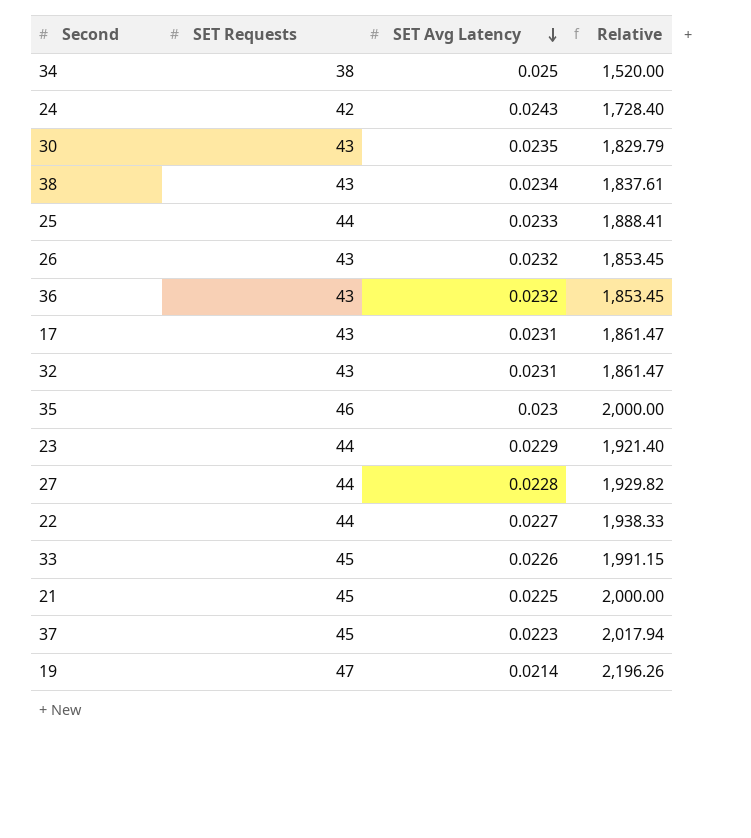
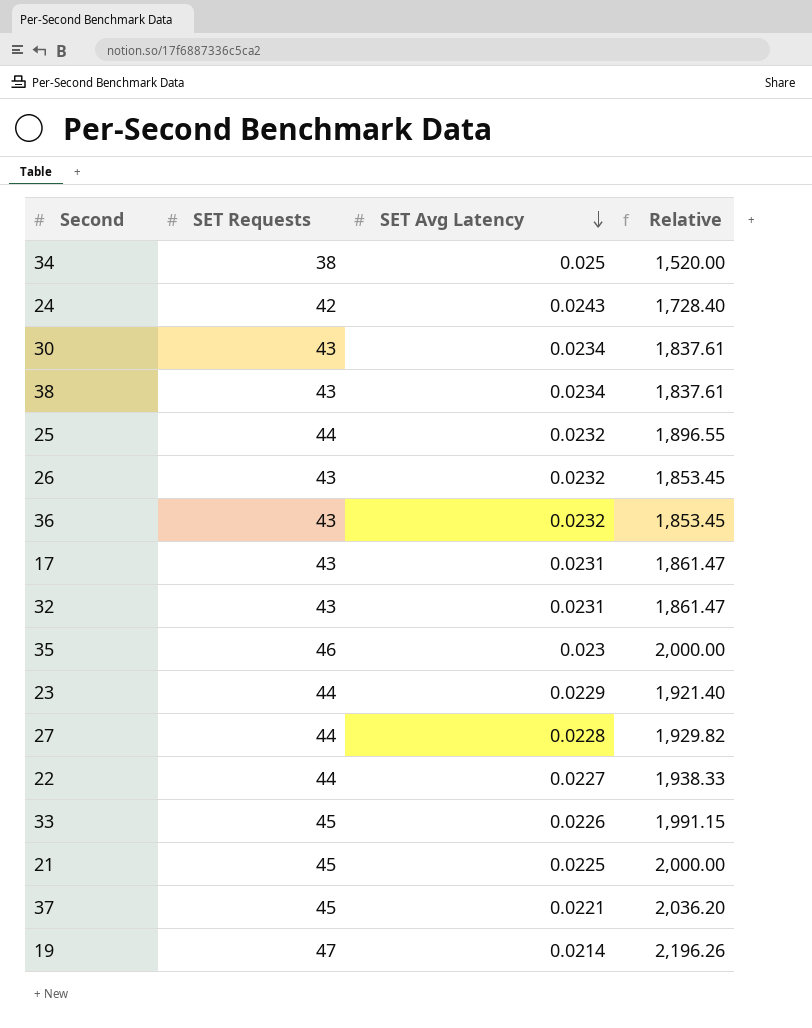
30 | SET Avg Latency: 0.0235 -> 0.0234
30 | Relative: 1,829.79 -> 1,837.61
25 | SET Avg Latency: 0.0233 -> 0.0232
25 | Relative: 1,888.41 -> 1,896.55
37 | SET Avg Latency: 0.0223 -> 0.0221
37 | Relative: 2,017.94 -> 2,036.20

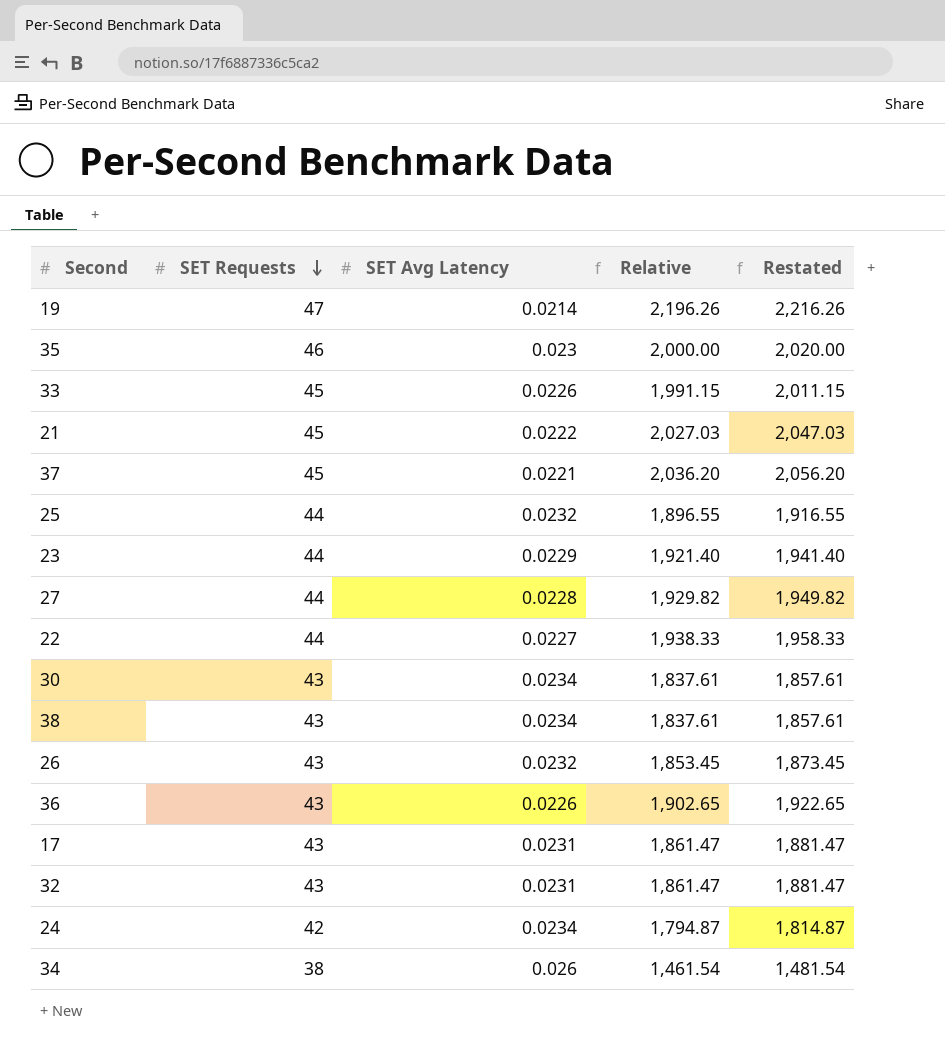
row order: SET Avg Latency descending -> SET Requests descending
column Restated | formula: none -> [Relative] + 20
21 | SET Avg Latency: 0.0225 -> 0.0222
21 | Relative: 2,000.00 -> 2,027.03
36 | SET Avg Latency: 0.0232 -> 0.0226
36 | Relative: 1,853.45 -> 1,902.65
24 | SET Avg Latency: 0.0243 -> 0.0234
24 | Relative: 1,728.40 -> 1,794.87
34 | SET Avg Latency: 0.025 -> 0.026
34 | Relative: 1,520.00 -> 1,461.54

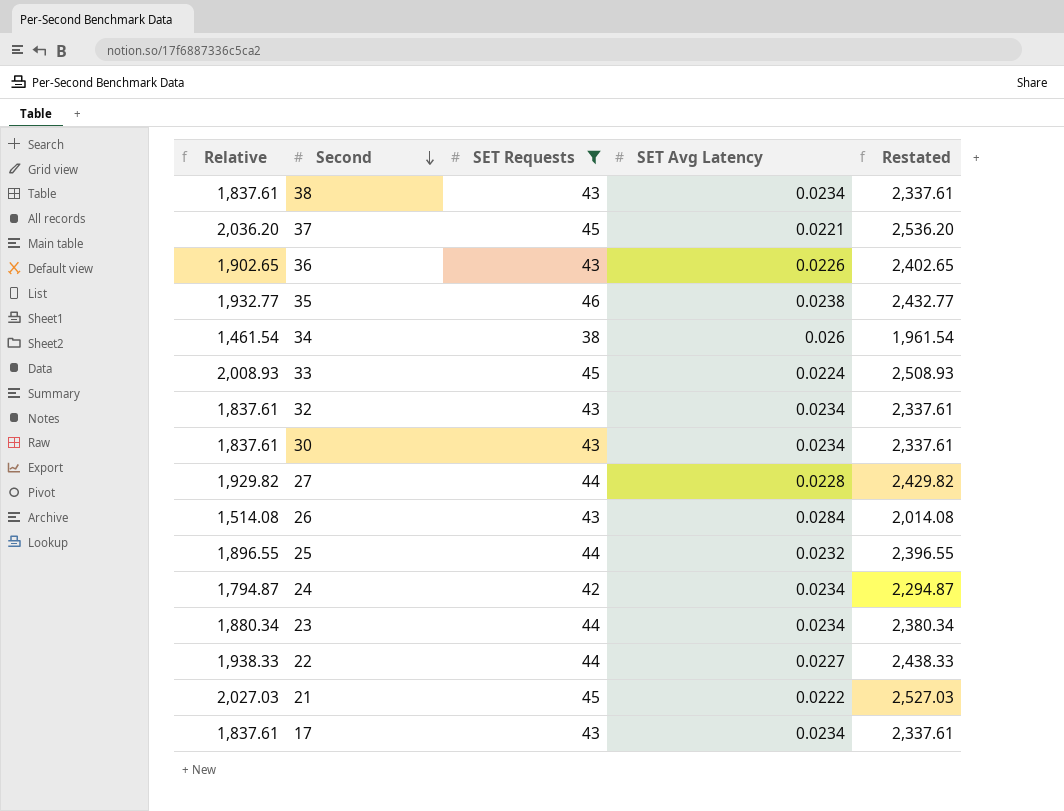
filter: none -> SET Requests != 47
row order: SET Requests descending -> Second descending
column Relative | position: 4 -> 1
column Restated | formula: [Relative] + 20 -> [Relative] + 500
35 | Relative: 2,000.00 -> 1,932.77
35 | SET Avg Latency: 0.023 -> 0.0238
33 | Relative: 1,991.15 -> 2,008.93
33 | SET Avg Latency: 0.0226 -> 0.0224
32 | Relative: 1,861.47 -> 1,837.61
32 | SET Avg Latency: 0.0231 -> 0.0234
26 | Relative: 1,853.45 -> 1,514.08
26 | SET Avg Latency: 0.0232 -> 0.0284
23 | Relative: 1,921.40 -> 1,880.34
23 | SET Avg Latency: 0.0229 -> 0.0234
17 | Relative: 1,861.47 -> 1,837.61
17 | SET Avg Latency: 0.0231 -> 0.0234

